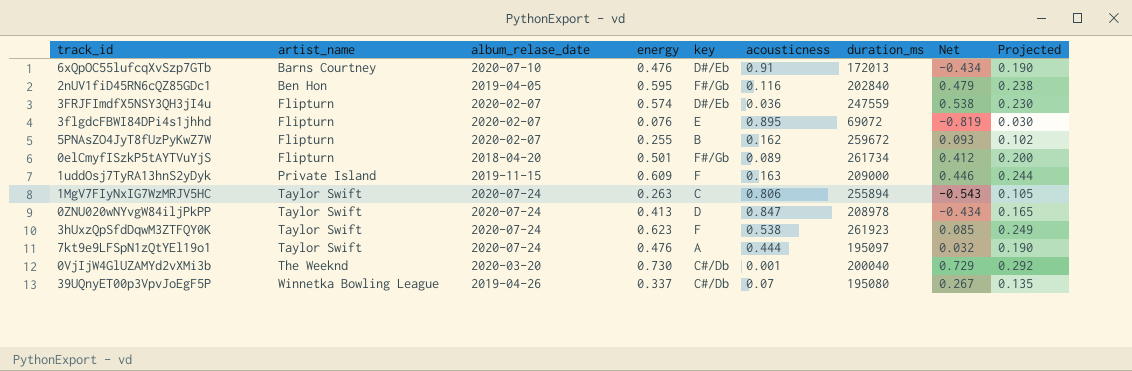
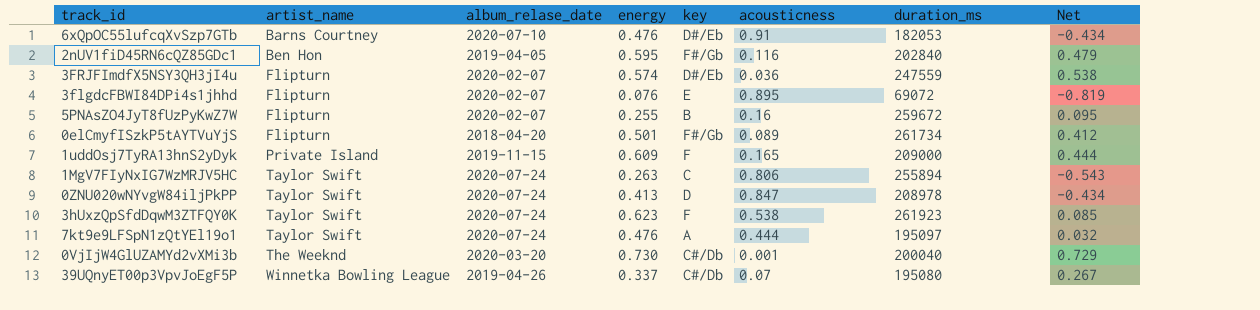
column Projected | formula: [energy] * 0.4 -> none
6xQpOC55lufcqXvSzp7GTb | duration_ms: 172013 -> 182053
5PNAsZO4JyT8fUzPyKwZ7W | acousticness: 0.162 -> 0.16
5PNAsZO4JyT8fUzPyKwZ7W | Net: 0.093 -> 0.095
1uddOsj7TyRA13hnS2yDyk | acousticness: 0.163 -> 0.165
1uddOsj7TyRA13hnS2yDyk | Net: 0.446 -> 0.444

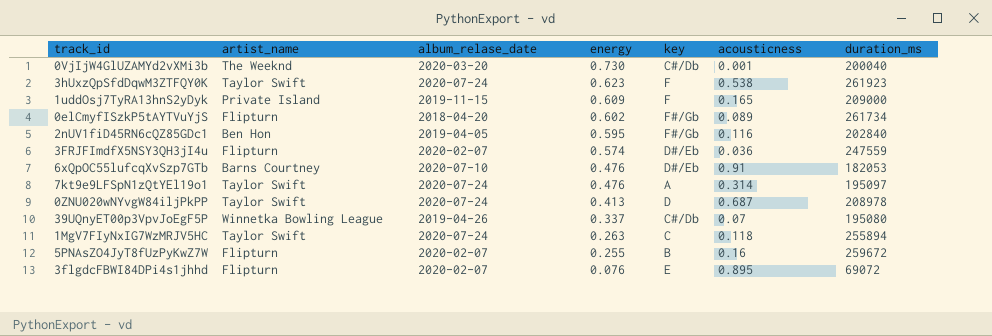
row order: artist_name ascending -> energy descending
column Net | formula: [energy] - [acousticness] -> none
0elCmyfISzkP5tAYTVuYjS | energy: 0.501 -> 0.602
7kt9e9LFSpN1zQtYEl19o1 | acousticness: 0.444 -> 0.314
0ZNU020wNYvgW84iljPkPP | acousticness: 0.847 -> 0.687
1MgV7FIyNxIG7WzMRJV5HC | acousticness: 0.806 -> 0.118

